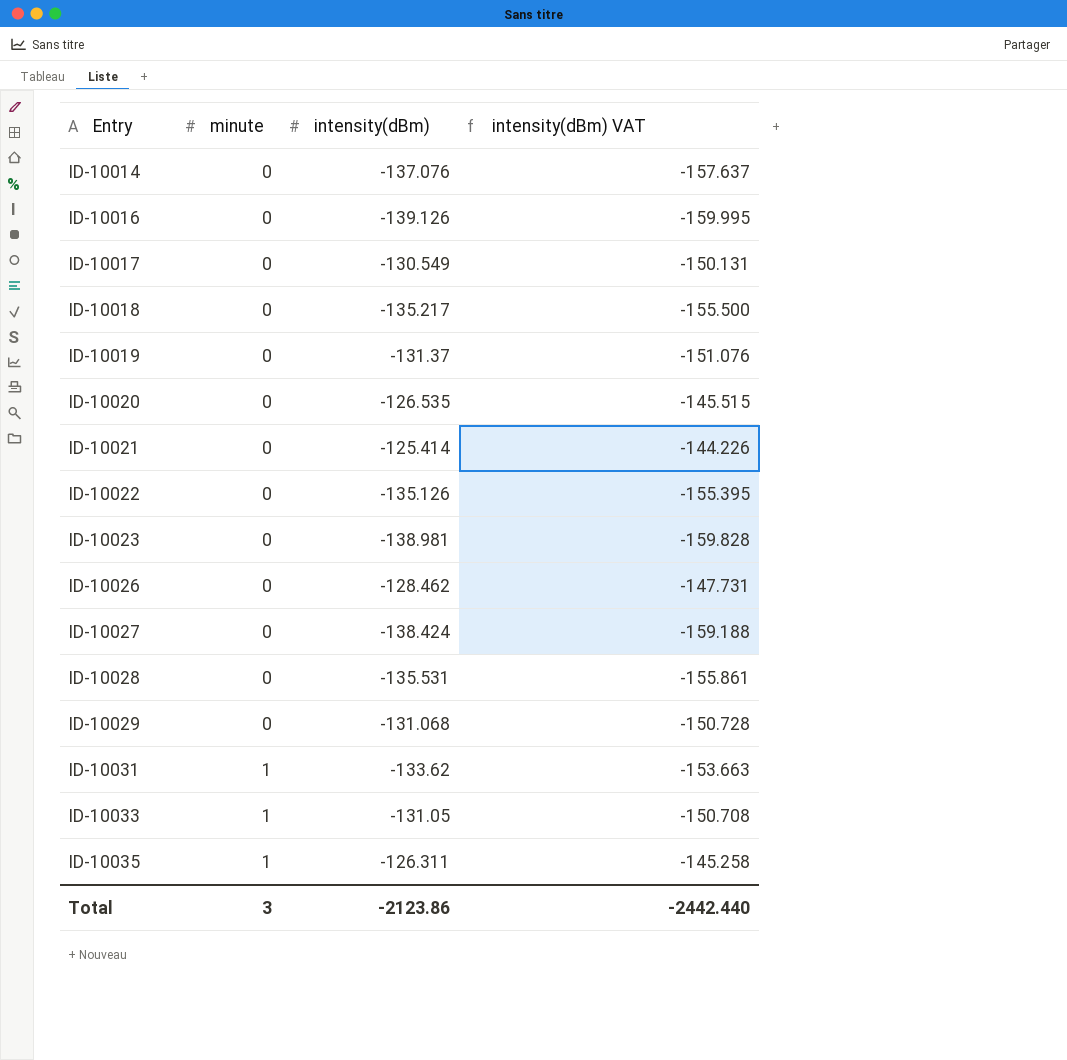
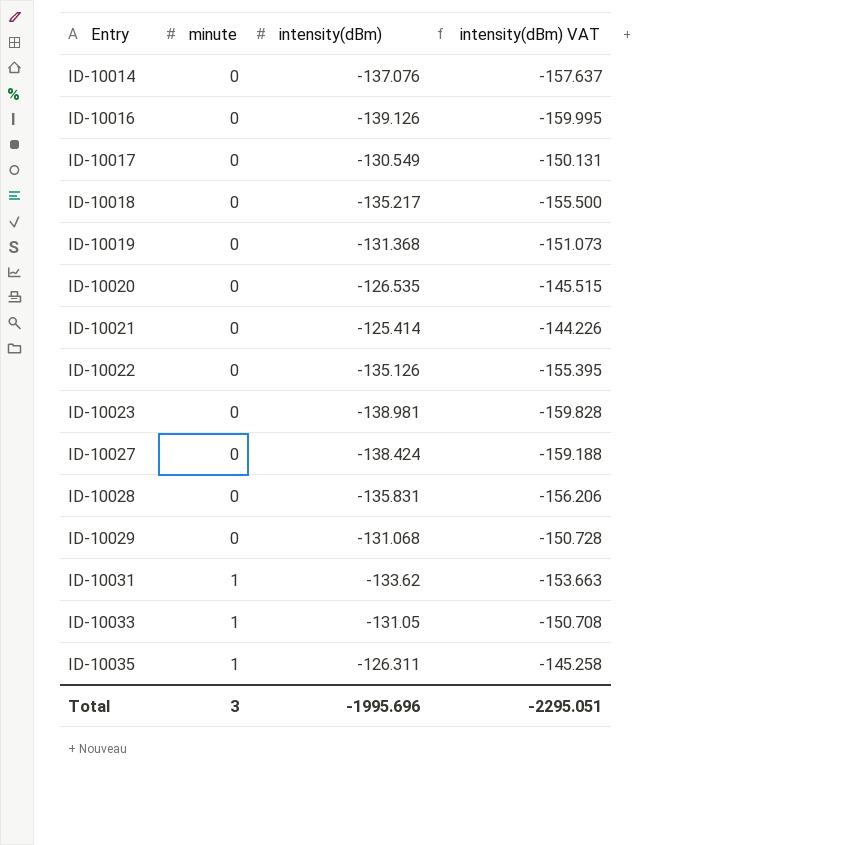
row ID-10026: 0 | -128.462 | -147.731 -> none
ID-10019 | intensity(dBm): -131.37 -> -131.368
ID-10019 | intensity(dBm) VAT: -151.076 -> -151.073
ID-10028 | intensity(dBm): -135.531 -> -135.831
ID-10028 | intensity(dBm) VAT: -155.861 -> -156.206
Total | intensity(dBm): -2123.86 -> -1995.696
Total | intensity(dBm) VAT: -2442.440 -> -2295.051

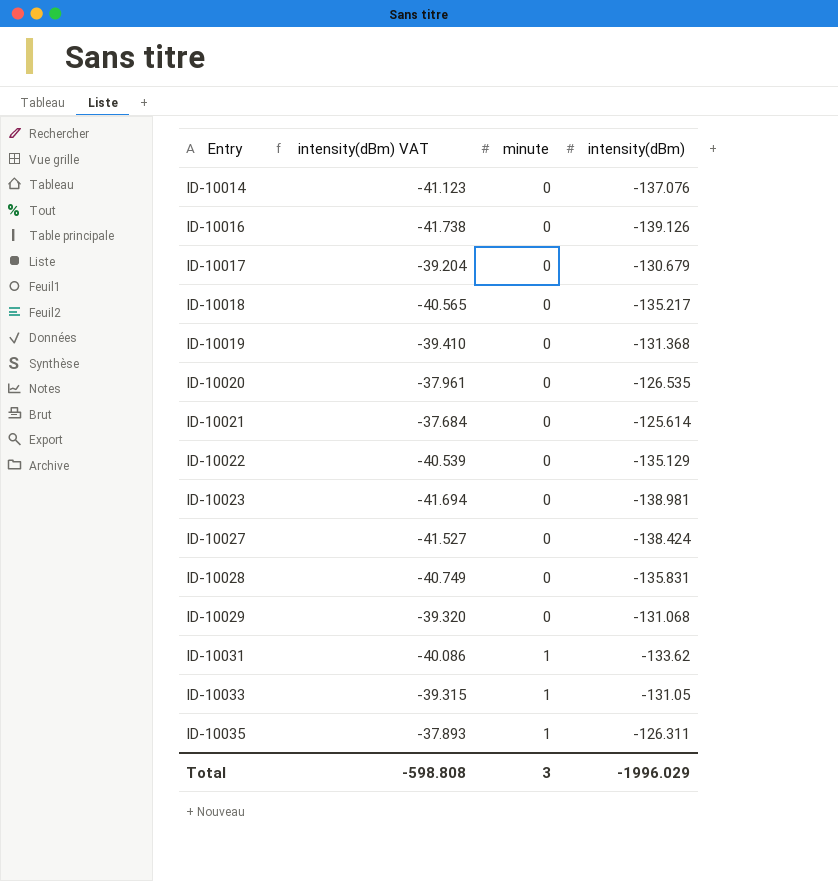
column intensity(dBm) VAT | formula: [intensity(dBm)] * 1.15 -> [intensity(dBm)] * 0.3
column intensity(dBm) VAT | position: 4 -> 2
ID-10017 | intensity(dBm): -130.549 -> -130.679
ID-10021 | intensity(dBm): -125.414 -> -125.614
ID-10022 | intensity(dBm): -135.126 -> -135.129
Total | intensity(dBm) VAT: -2295.051 -> -598.808
Total | intensity(dBm): -1995.696 -> -1996.029

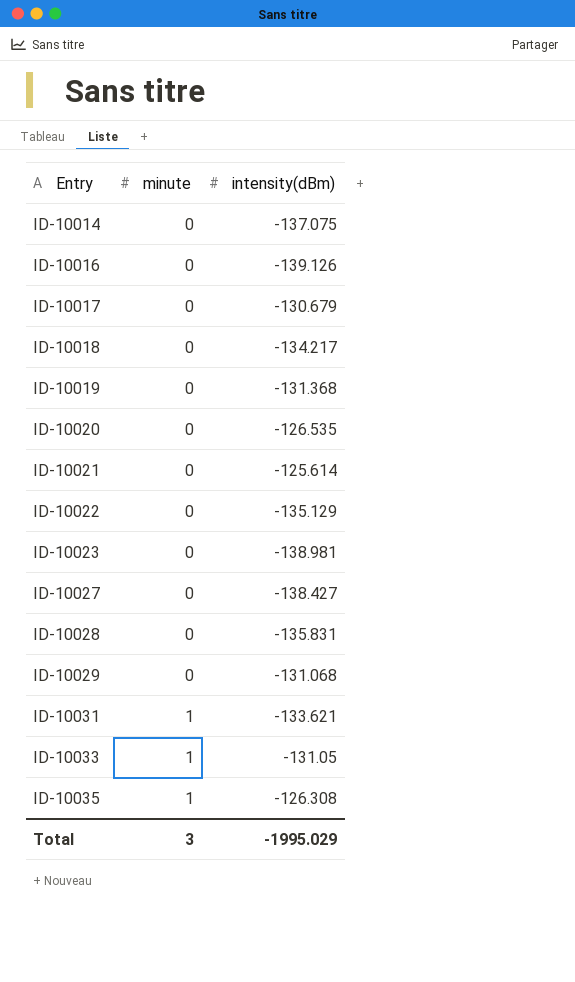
column intensity(dBm) VAT | formula: [intensity(dBm)] * 0.3 -> none
ID-10014 | intensity(dBm): -137.076 -> -137.075
ID-10018 | intensity(dBm): -135.217 -> -134.217
ID-10027 | intensity(dBm): -138.424 -> -138.427
ID-10031 | intensity(dBm): -133.62 -> -133.621
ID-10035 | intensity(dBm): -126.311 -> -126.308
Total | intensity(dBm): -1996.029 -> -1995.029

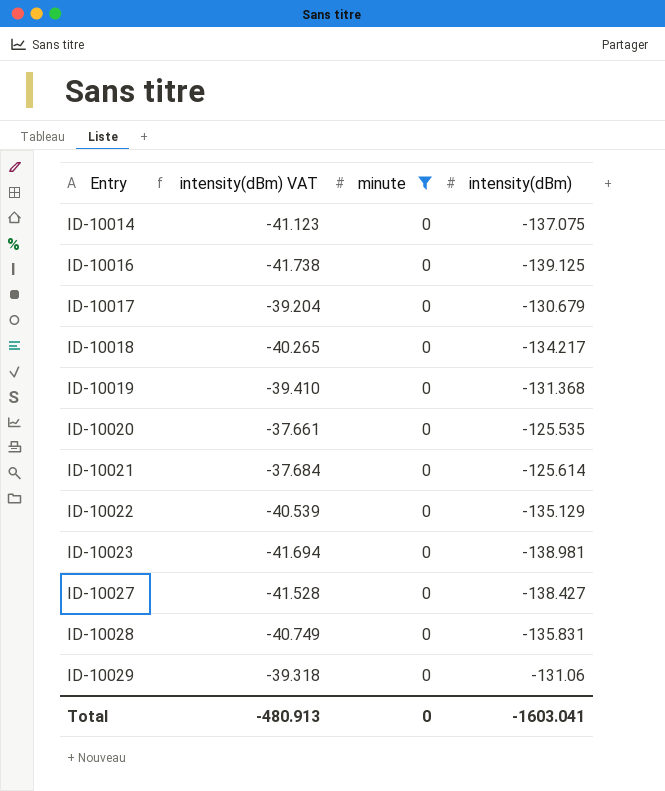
filter: none -> minute = 0
column intensity(dBm) VAT | formula: none -> [intensity(dBm)] * 0.3
ID-10016 | intensity(dBm): -139.126 -> -139.125
ID-10020 | intensity(dBm): -126.535 -> -125.535
ID-10029 | intensity(dBm): -131.068 -> -131.06
Total | minute: 3 -> 0
Total | intensity(dBm): -1995.029 -> -1603.041

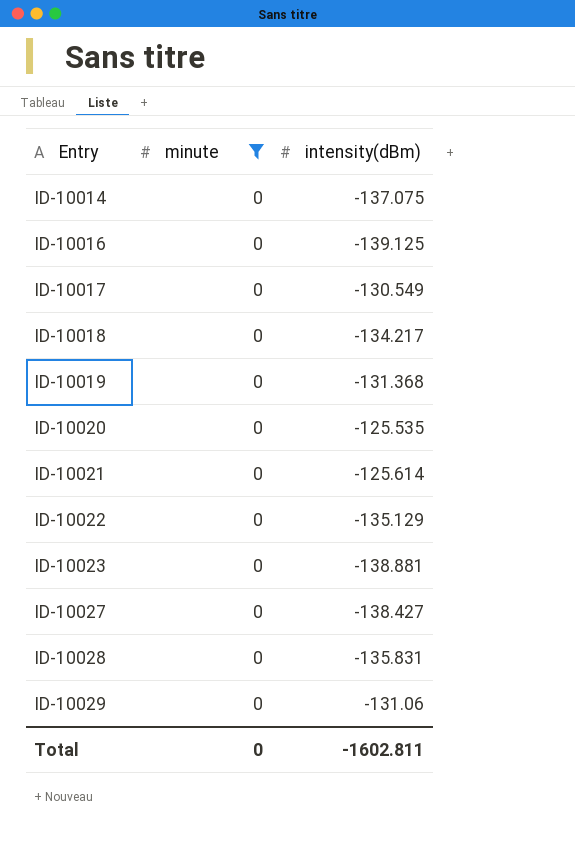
column intensity(dBm) VAT | formula: [intensity(dBm)] * 0.3 -> none
ID-10017 | intensity(dBm): -130.679 -> -130.549
ID-10023 | intensity(dBm): -138.981 -> -138.881
Total | intensity(dBm): -1603.041 -> -1602.811

